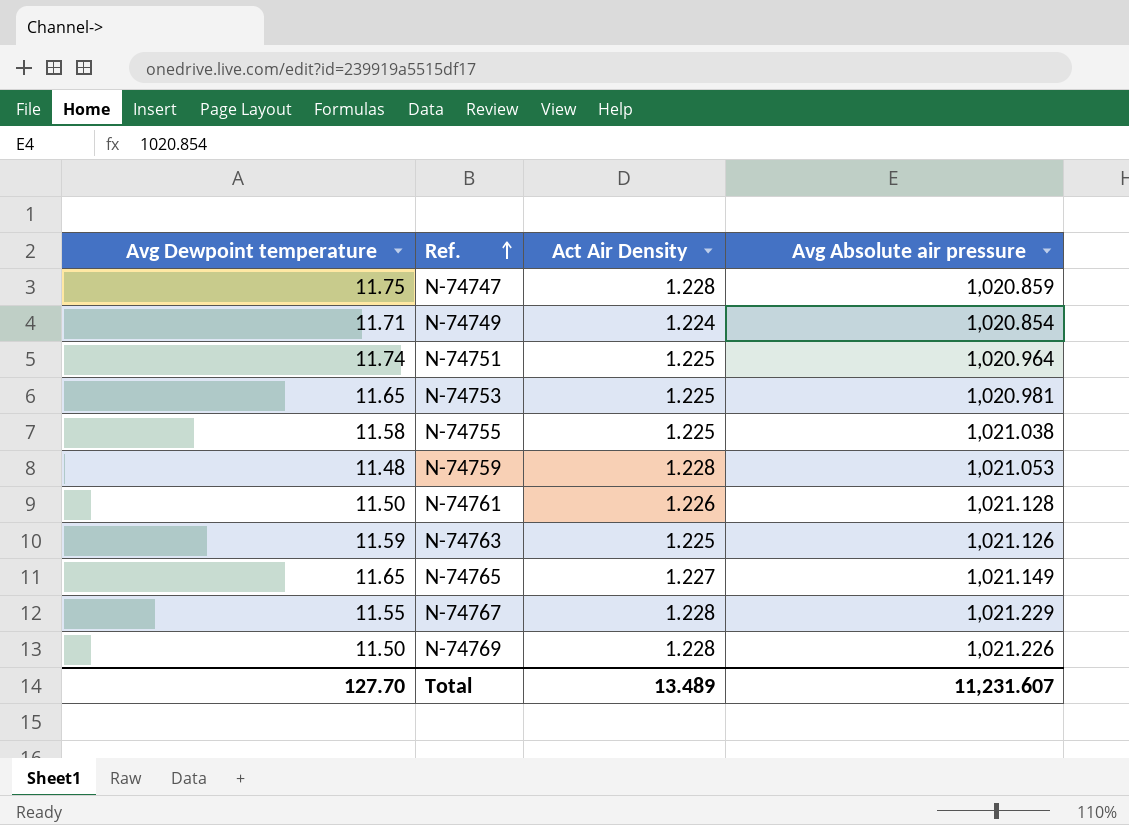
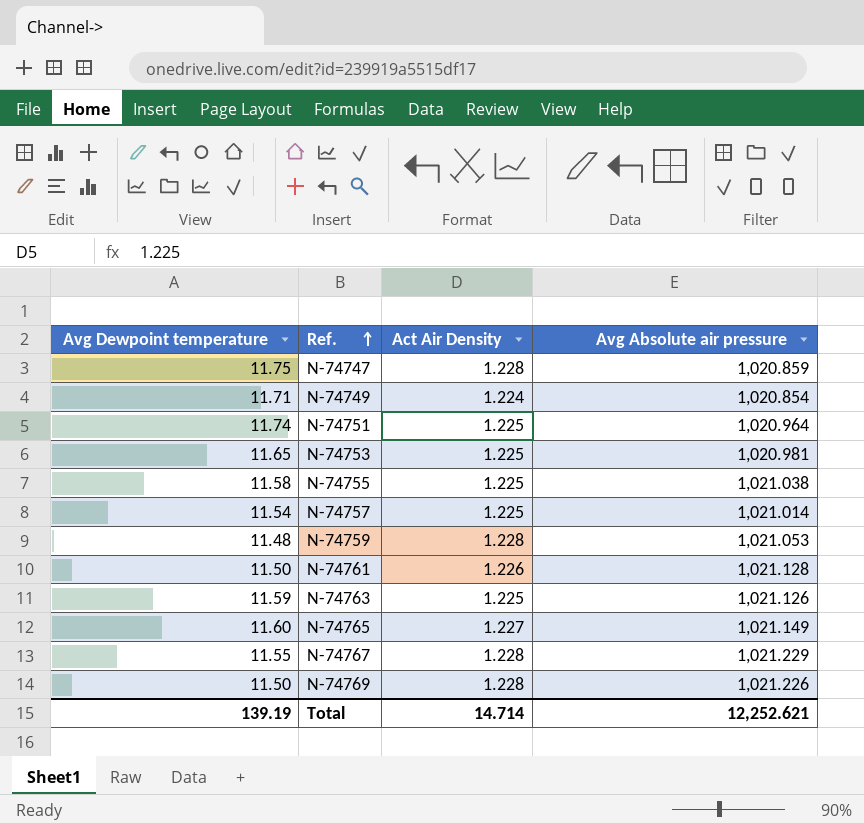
row N-74757: none -> 11.54 | 1.225 | 1,021.014
N-74765 | Avg Dewpoint temperature: 11.65 -> 11.60
Total | Avg Dewpoint temperature: 127.70 -> 139.19
Total | Act Air Density: 13.489 -> 14.714
Total | Avg Absolute air pressure: 11,231.607 -> 12,252.621

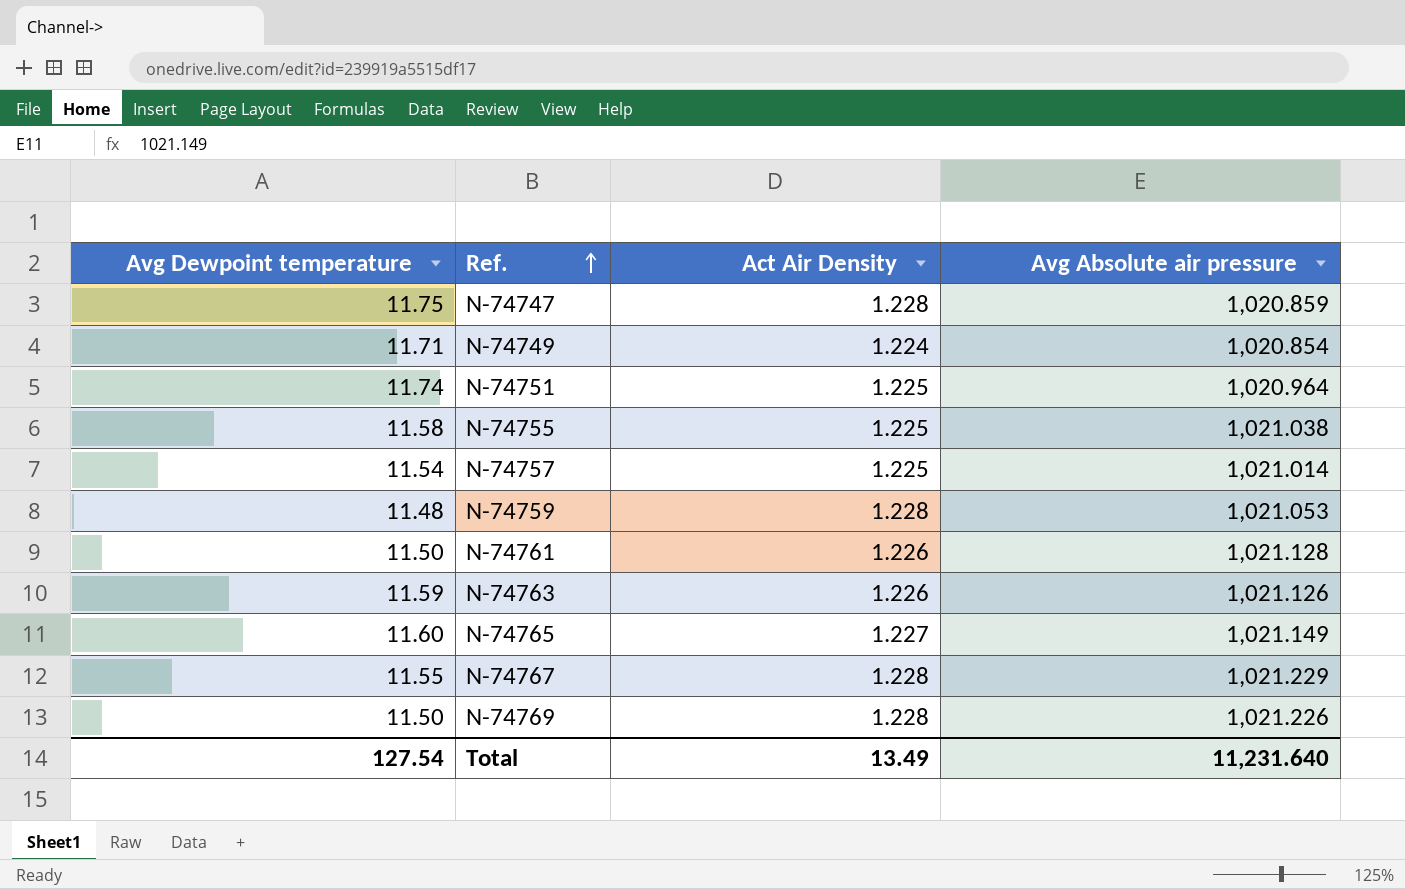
row N-74753: 11.65 | 1.225 | 1,020.981 -> none
N-74763 | Act Air Density: 1.225 -> 1.226
Total | Avg Dewpoint temperature: 139.19 -> 127.54
Total | Act Air Density: 14.714 -> 13.49
Total | Avg Absolute air pressure: 12,252.621 -> 11,231.640

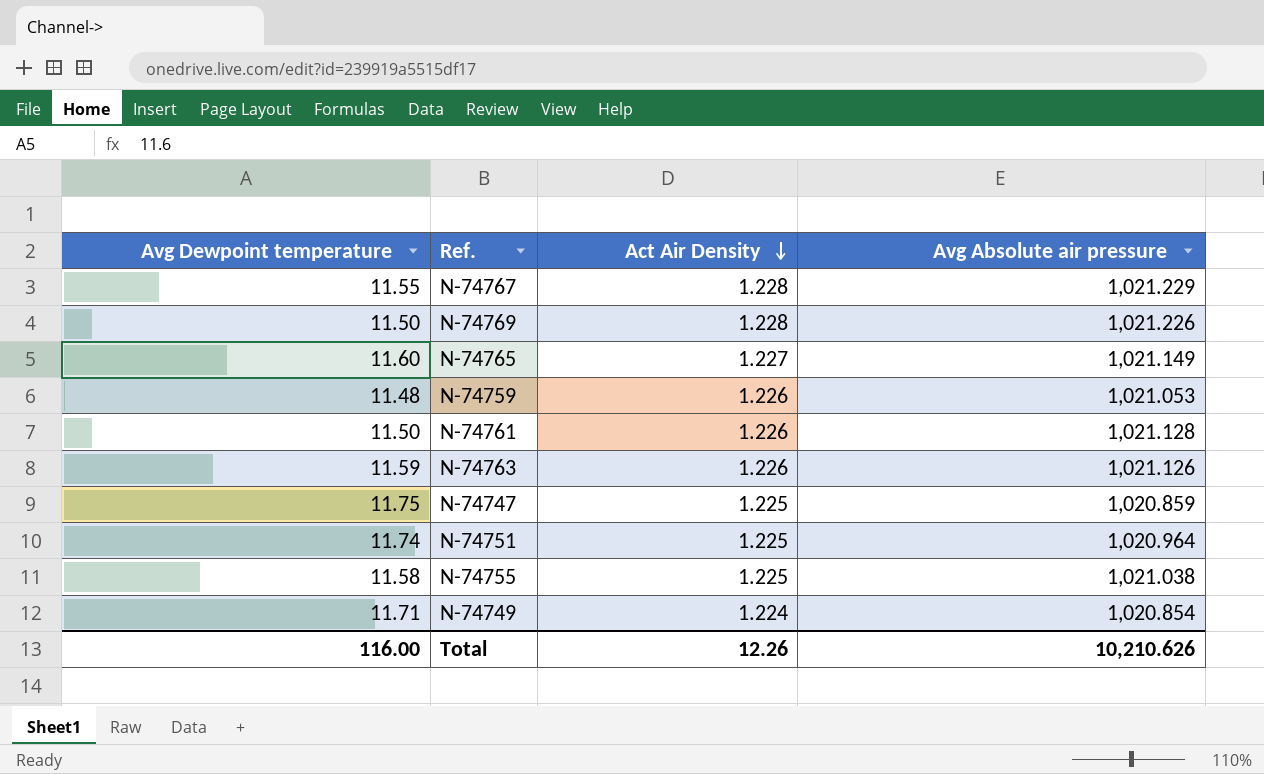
row order: Ref. ascending -> Act Air Density descending
row N-74757: 11.54 | 1.225 | 1,021.014 -> none
N-74759 | Act Air Density: 1.228 -> 1.226
N-74747 | Act Air Density: 1.228 -> 1.225
Total | Avg Dewpoint temperature: 127.54 -> 116.00
Total | Act Air Density: 13.49 -> 12.26
Total | Avg Absolute air pressure: 11,231.640 -> 10,210.626

